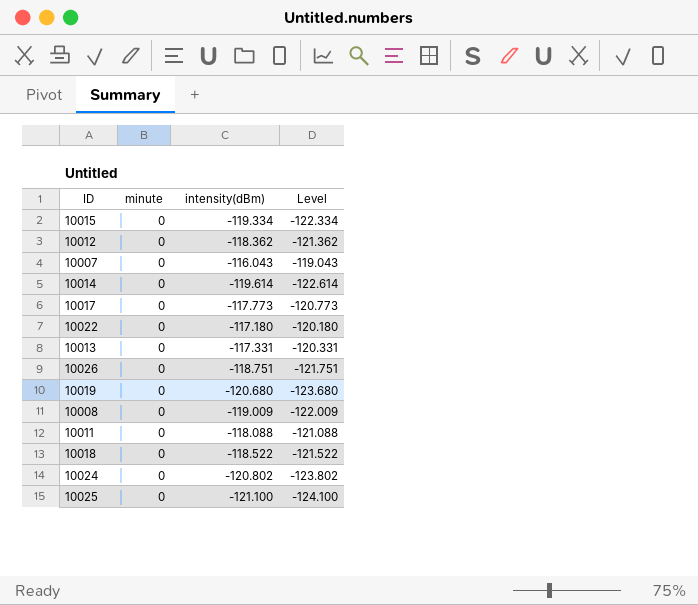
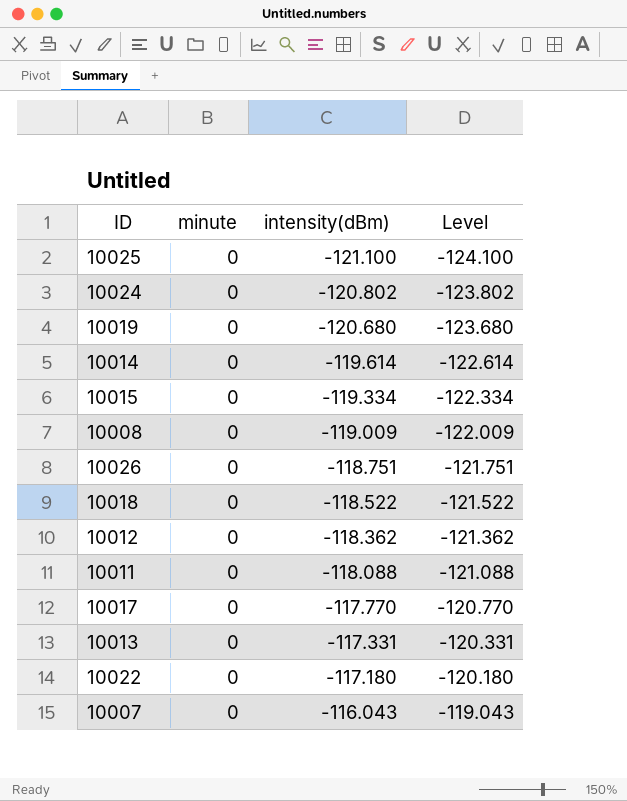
row order: none -> intensity(dBm) ascending
10017 | intensity(dBm): -117.773 -> -117.770
10017 | Level: -120.773 -> -120.770

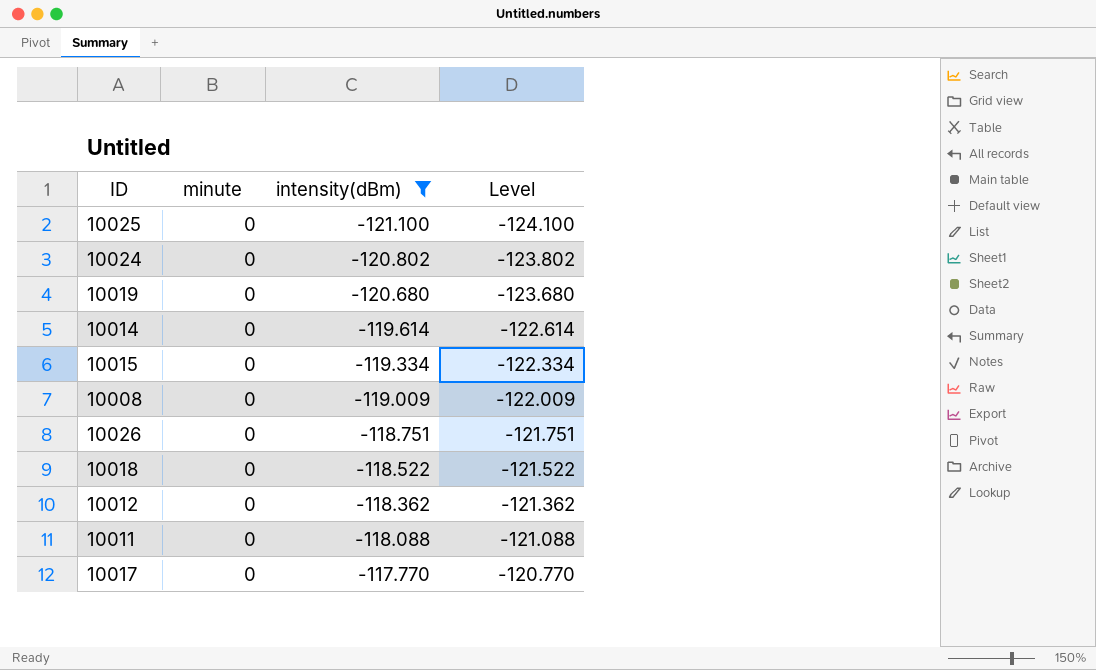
filter: none -> intensity(dBm) <= -117.770

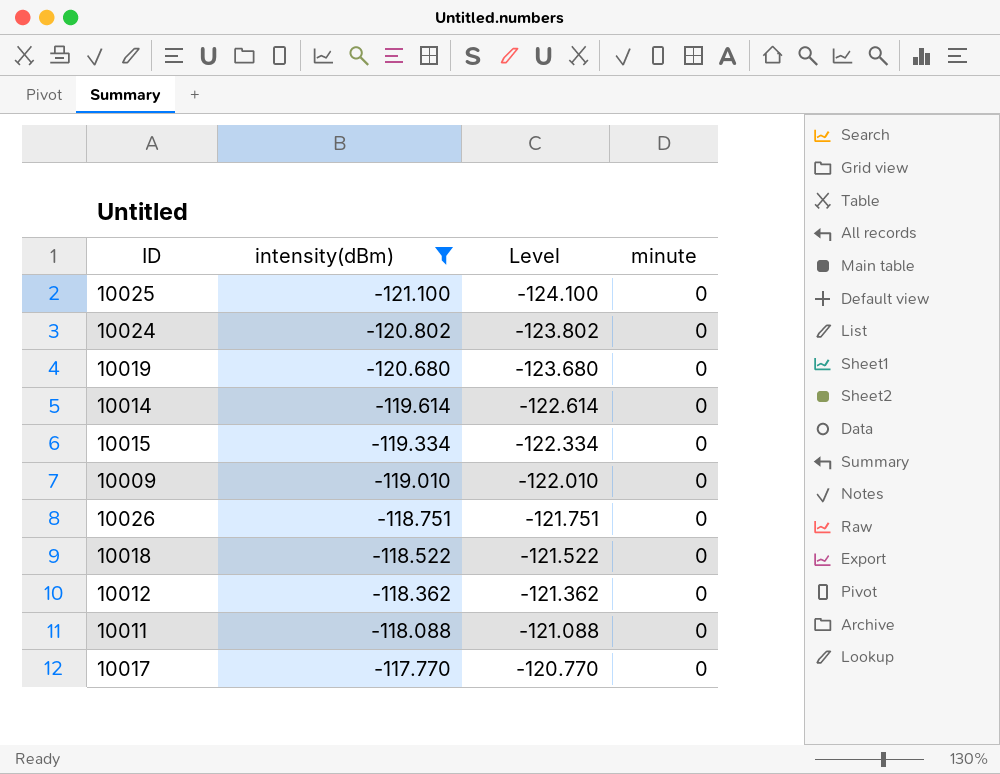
column minute | position: 2 -> 4
row 10008: 0 | -119.009 | -122.009 -> none
row 10009: none -> -119.010 | -122.010 | 0

